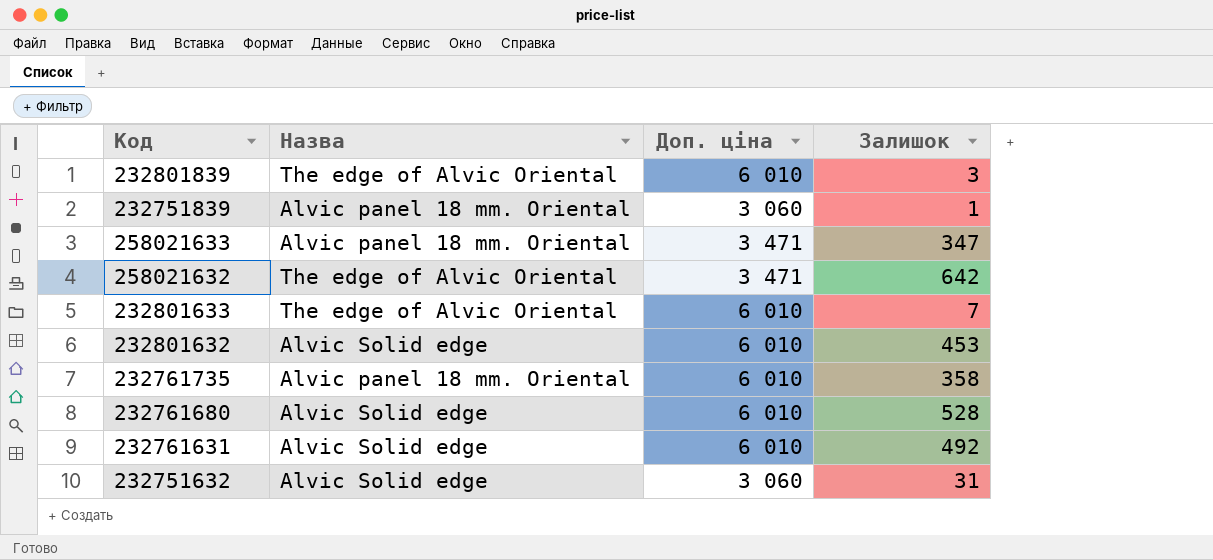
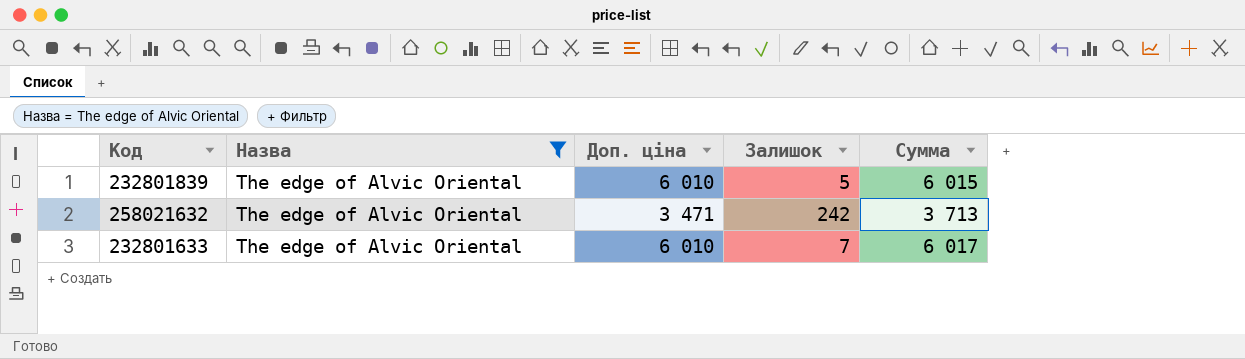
filter: none -> Назва = The edge of Alvic Oriental
column Сумма | formula: none -> [Доп. ціна] + [Залишок]
232801839 | Залишок: 3 -> 5
258021632 | Залишок: 642 -> 242

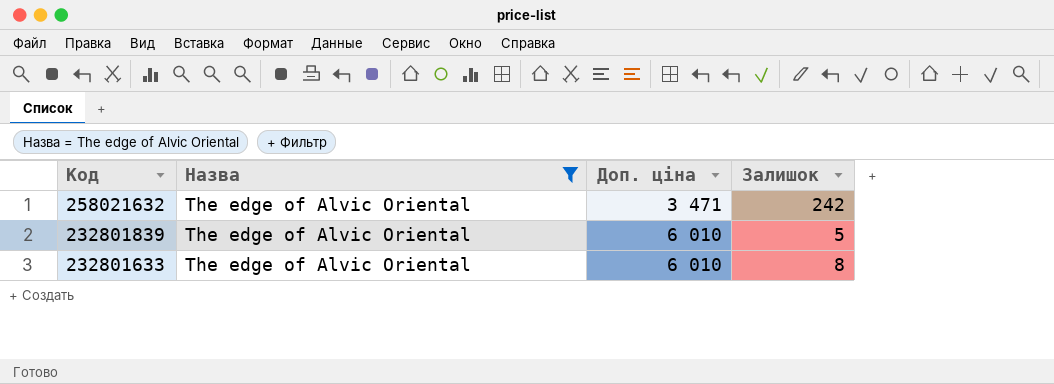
row order: none -> Код descending
column Сумма | formula: [Доп. ціна] + [Залишок] -> none
232801633 | Залишок: 7 -> 8

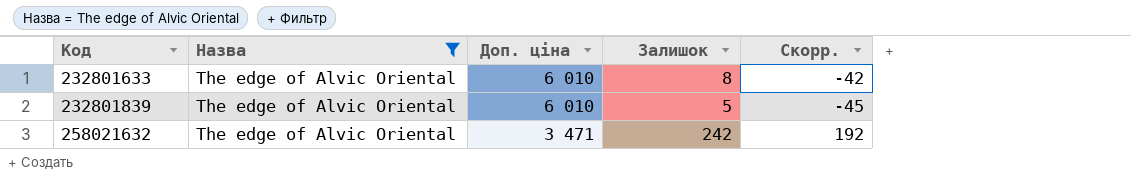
row order: Код descending -> Код ascending
column Скорр. | formula: none -> [Залишок] - 50

